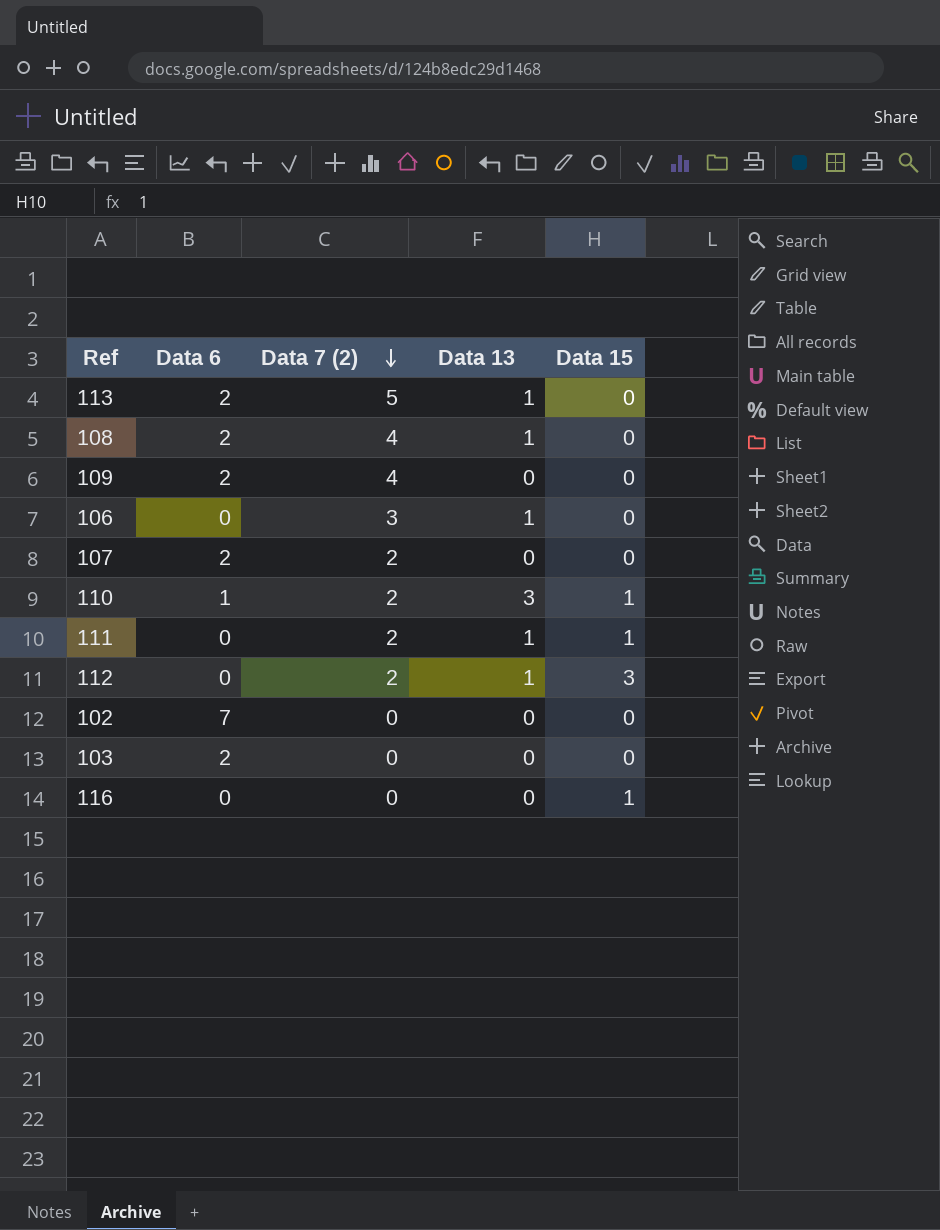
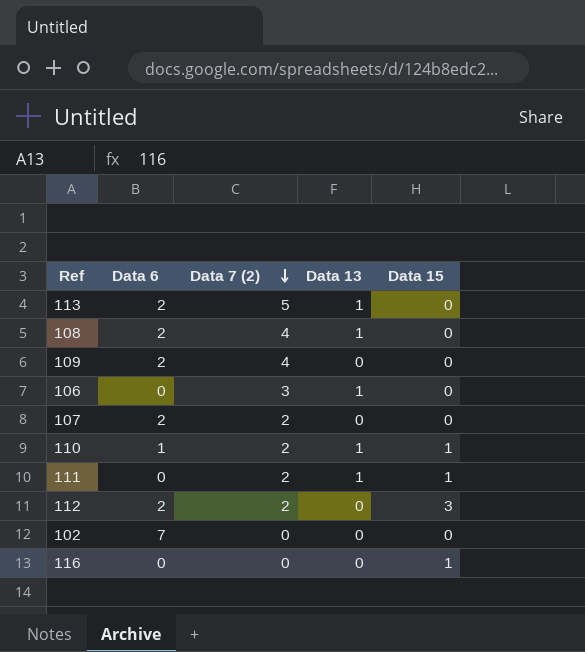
row 103: 2 | 0 | 0 | 0 -> none
110 | Data 13: 3 -> 1
112 | Data 6: 0 -> 2
112 | Data 13: 1 -> 0

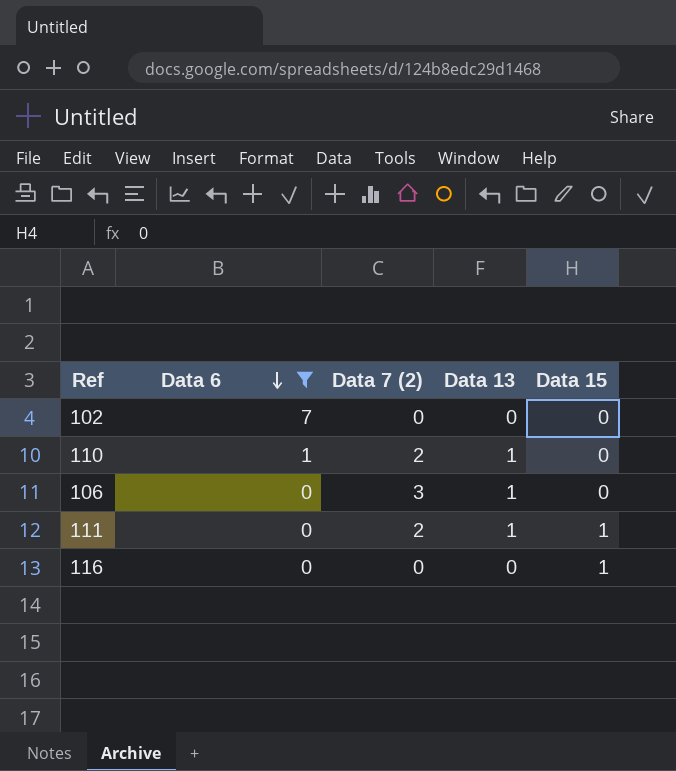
filter: none -> Data 6 != 2
row order: Data 7 (2) descending -> Data 6 descending
110 | Data 15: 1 -> 0

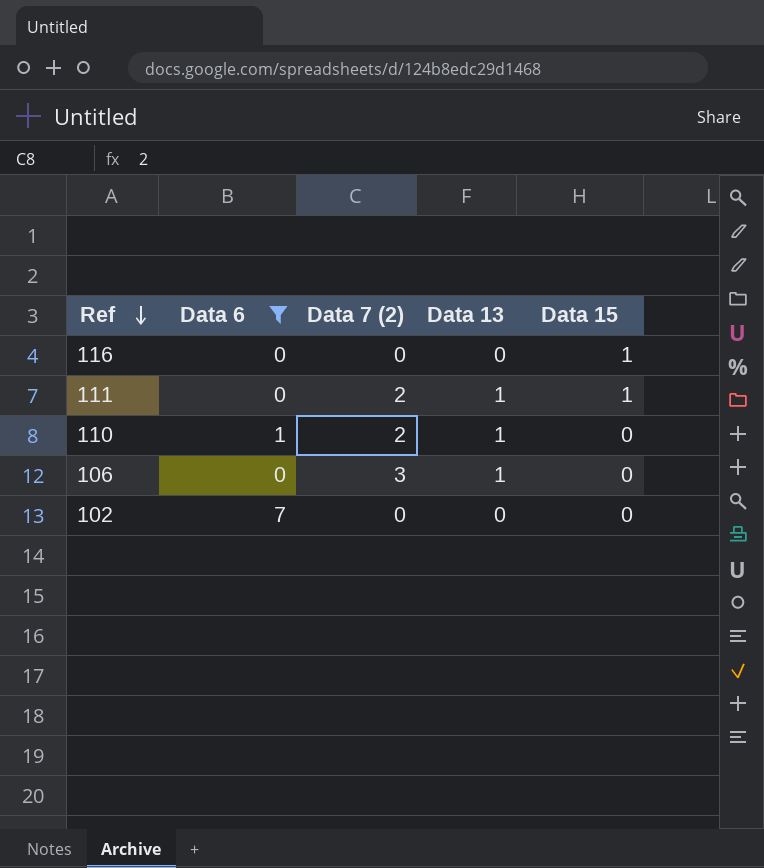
row order: Data 6 descending -> Ref descending

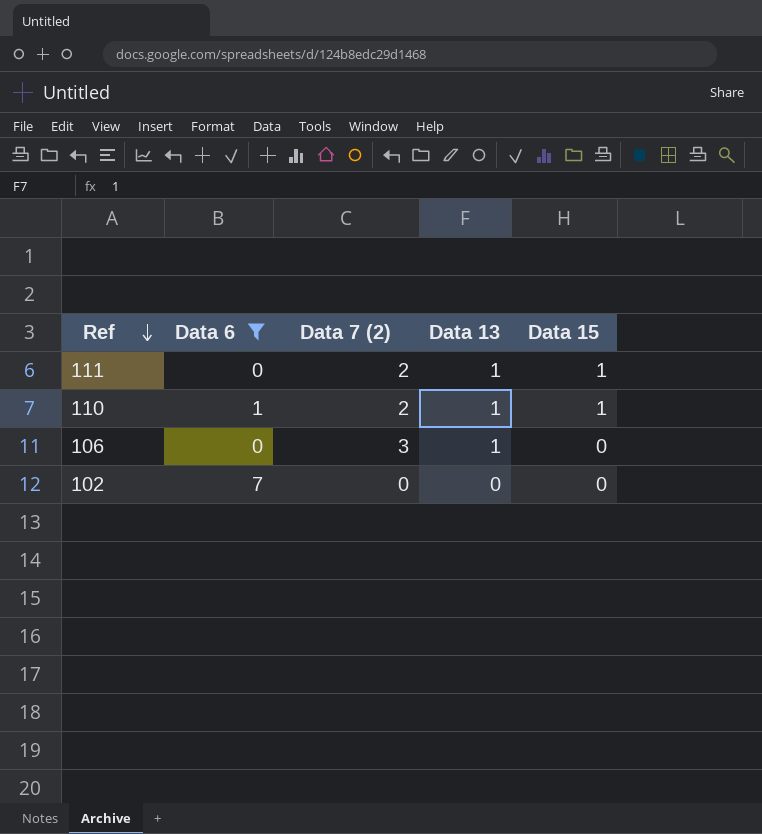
row 116: 0 | 0 | 0 | 1 -> none
110 | Data 15: 0 -> 1

